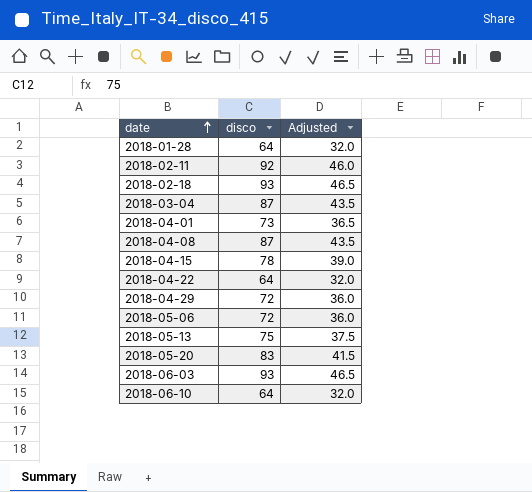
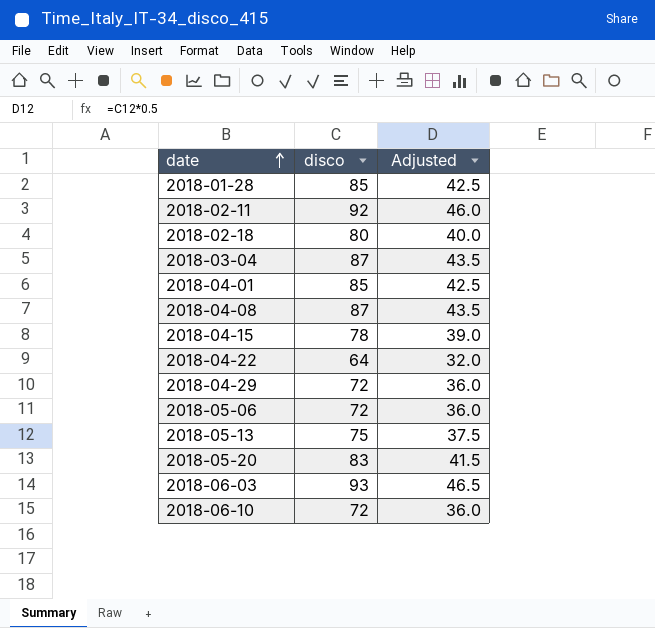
2018-01-28 | disco: 64 -> 85
2018-01-28 | Adjusted: 32.0 -> 42.5
2018-02-18 | disco: 93 -> 80
2018-02-18 | Adjusted: 46.5 -> 40.0
2018-04-01 | disco: 73 -> 85
2018-04-01 | Adjusted: 36.5 -> 42.5
2018-06-10 | disco: 64 -> 72
2018-06-10 | Adjusted: 32.0 -> 36.0

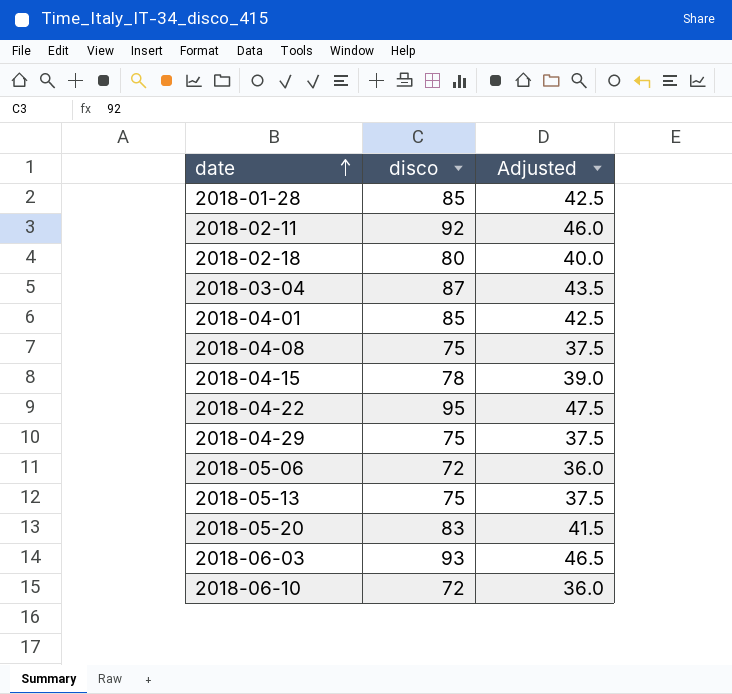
2018-04-08 | disco: 87 -> 75
2018-04-08 | Adjusted: 43.5 -> 37.5
2018-04-22 | disco: 64 -> 95
2018-04-22 | Adjusted: 32.0 -> 47.5
2018-04-29 | disco: 72 -> 75
2018-04-29 | Adjusted: 36.0 -> 37.5

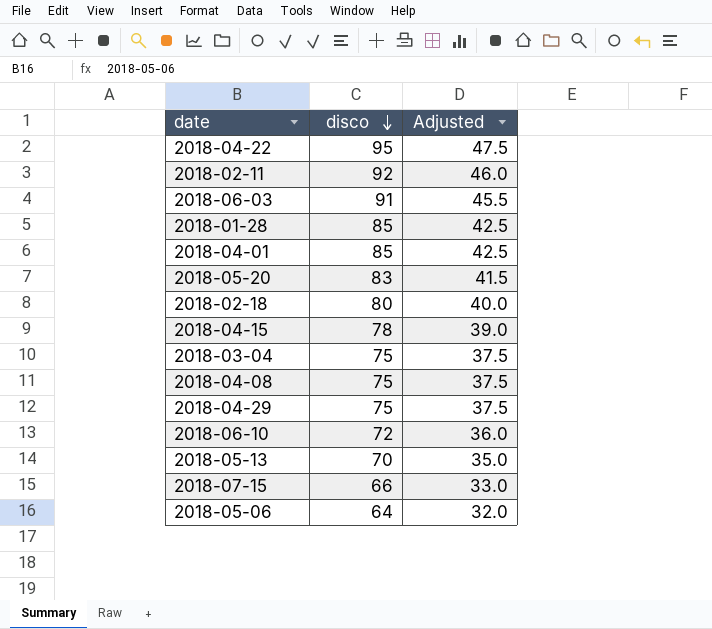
row order: date ascending -> disco descending
2018-06-03 | disco: 93 -> 91
2018-06-03 | Adjusted: 46.5 -> 45.5
2018-03-04 | disco: 87 -> 75
2018-03-04 | Adjusted: 43.5 -> 37.5
2018-05-13 | disco: 75 -> 70
2018-05-13 | Adjusted: 37.5 -> 35.0
row 2018-07-15: none -> 66 | 33.0
2018-05-06 | disco: 72 -> 64
2018-05-06 | Adjusted: 36.0 -> 32.0

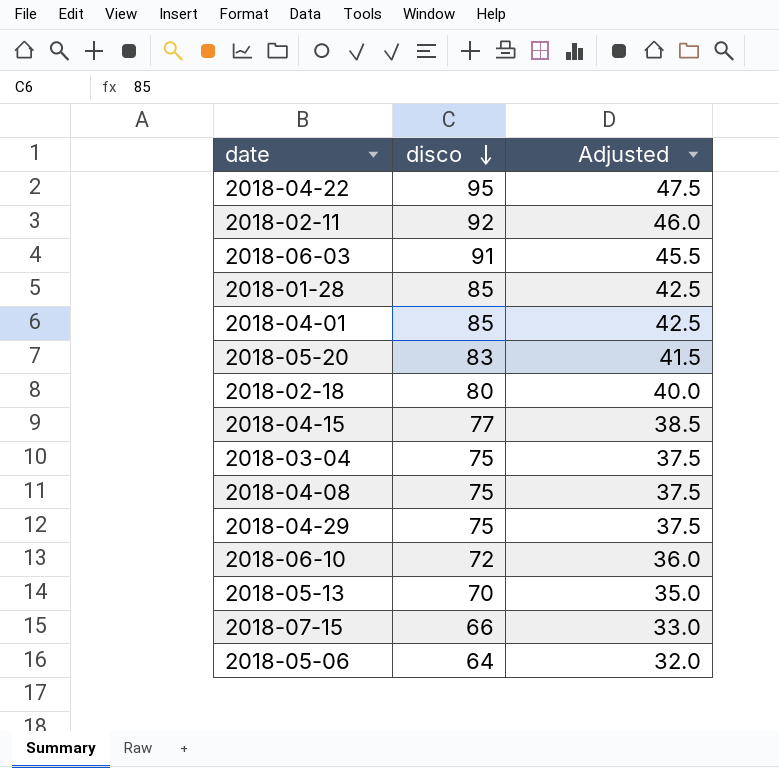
2018-04-15 | disco: 78 -> 77
2018-04-15 | Adjusted: 39.0 -> 38.5

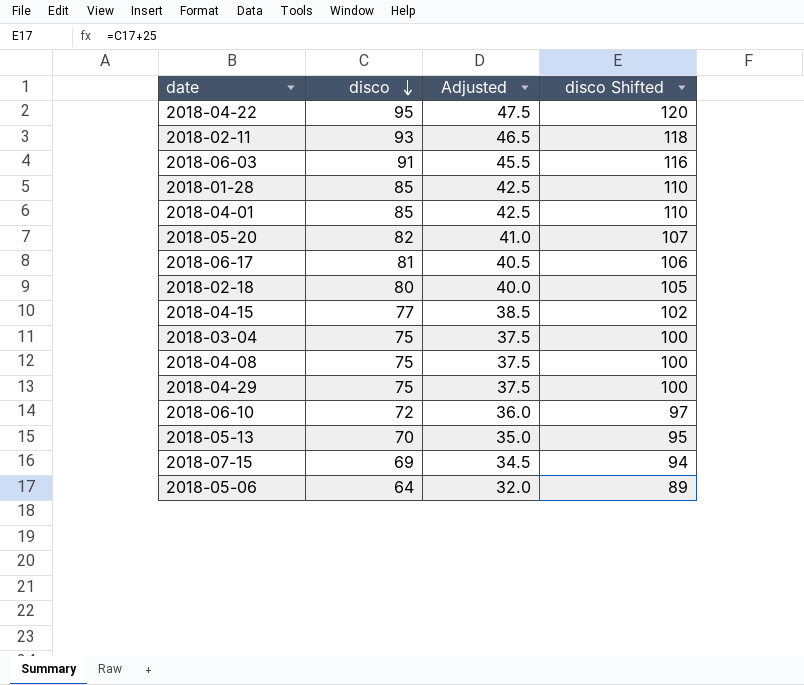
column disco Shifted | formula: none -> [disco] + 25
2018-02-11 | disco: 92 -> 93
2018-02-11 | Adjusted: 46.0 -> 46.5
2018-05-20 | disco: 83 -> 82
2018-05-20 | Adjusted: 41.5 -> 41.0
row 2018-06-17: none -> 81 | 40.5 | 106
2018-07-15 | disco: 66 -> 69
2018-07-15 | Adjusted: 33.0 -> 34.5

